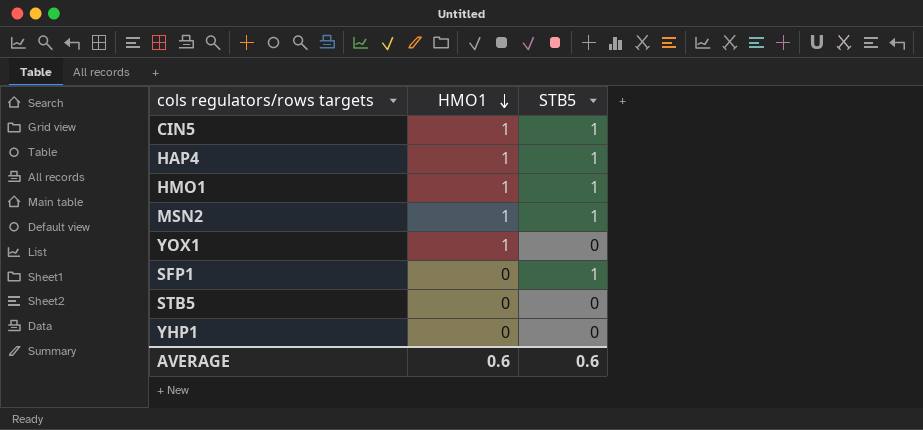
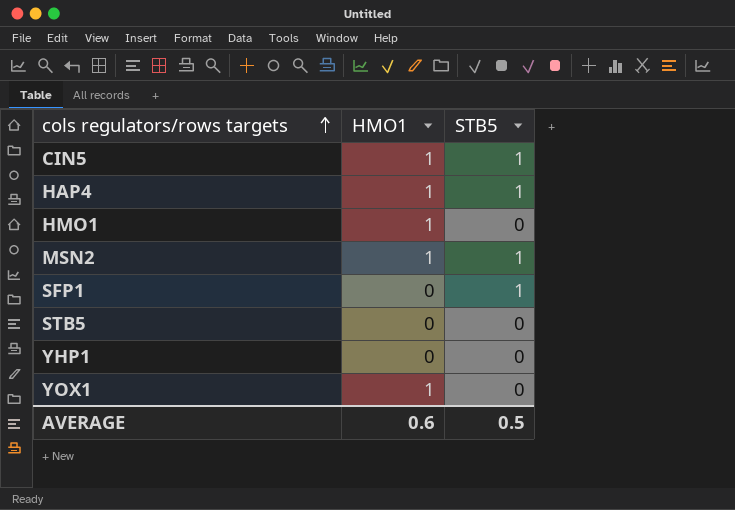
row order: HMO1 descending -> cols regulators/rows targets ascending
HMO1 | STB5: 1 -> 0
AVERAGE | STB5: 0.6 -> 0.5

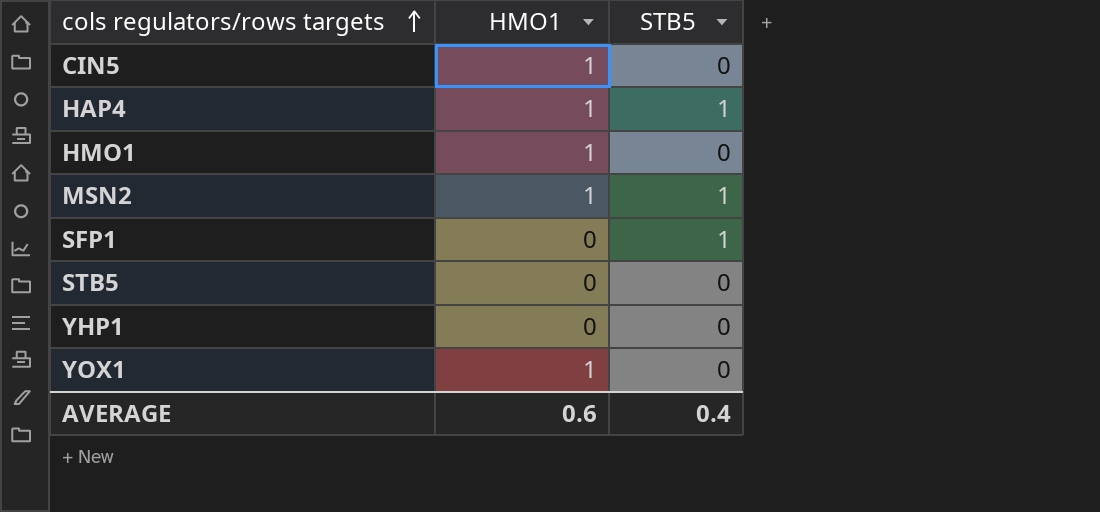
CIN5 | STB5: 1 -> 0
AVERAGE | STB5: 0.5 -> 0.4

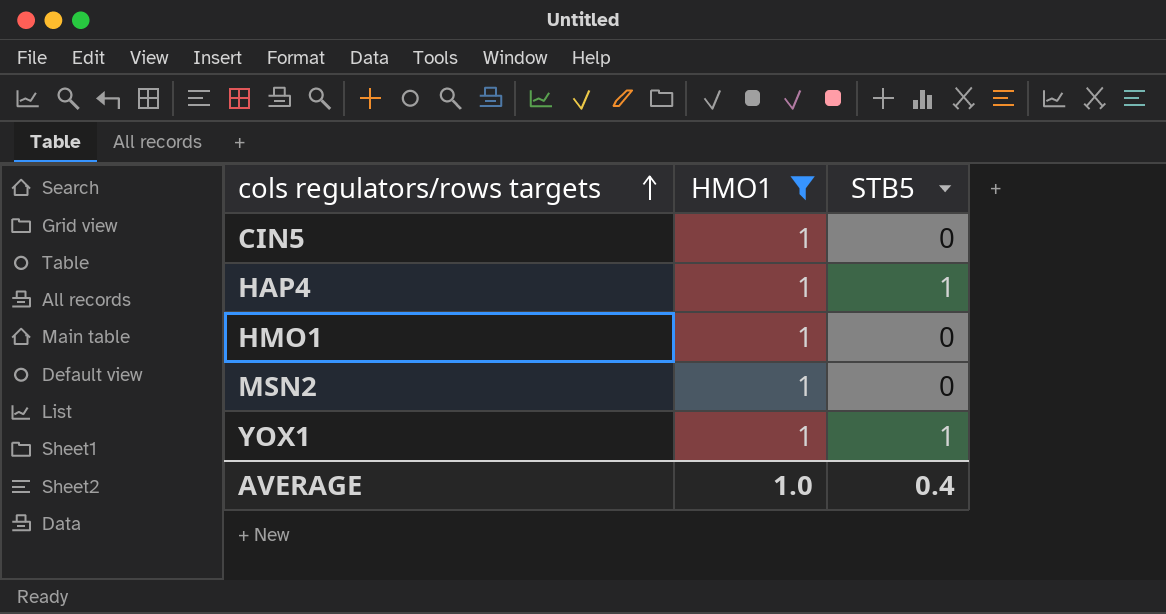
filter: none -> HMO1 = 1
MSN2 | STB5: 1 -> 0
YOX1 | STB5: 0 -> 1
AVERAGE | HMO1: 0.6 -> 1.0

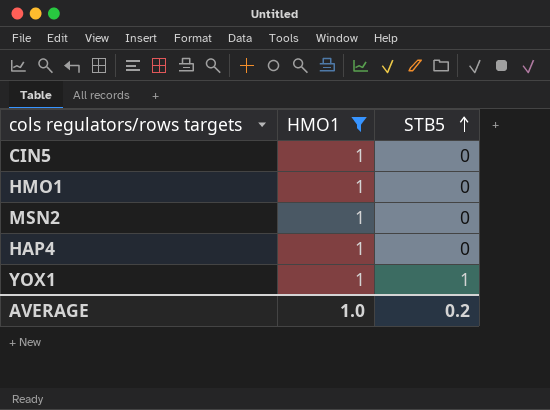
row order: cols regulators/rows targets ascending -> STB5 ascending
HAP4 | STB5: 1 -> 0
AVERAGE | STB5: 0.4 -> 0.2

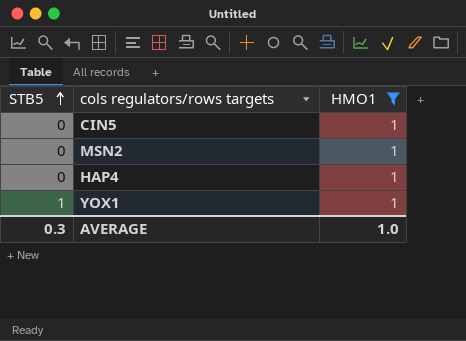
column STB5 | position: 3 -> 1
row HMO1: 1 | 0 -> none
AVERAGE | STB5: 0.2 -> 0.3

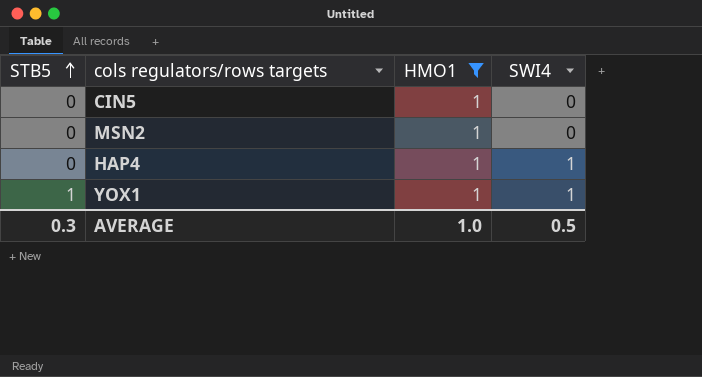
column SWI4 | position: none -> 4

